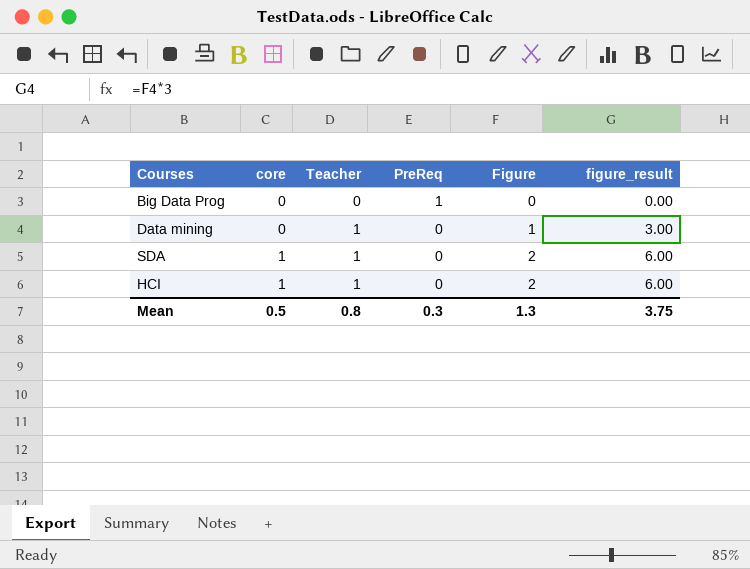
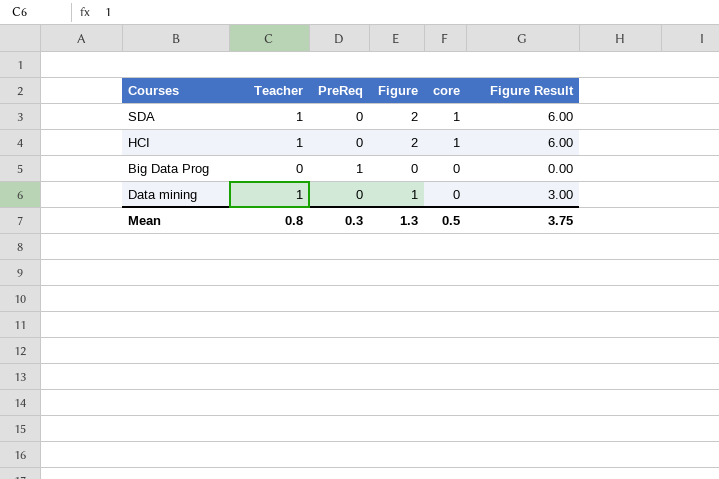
row order: core ascending -> core descending
column core | position: 2 -> 5
column name: figure_result -> Figure Result

